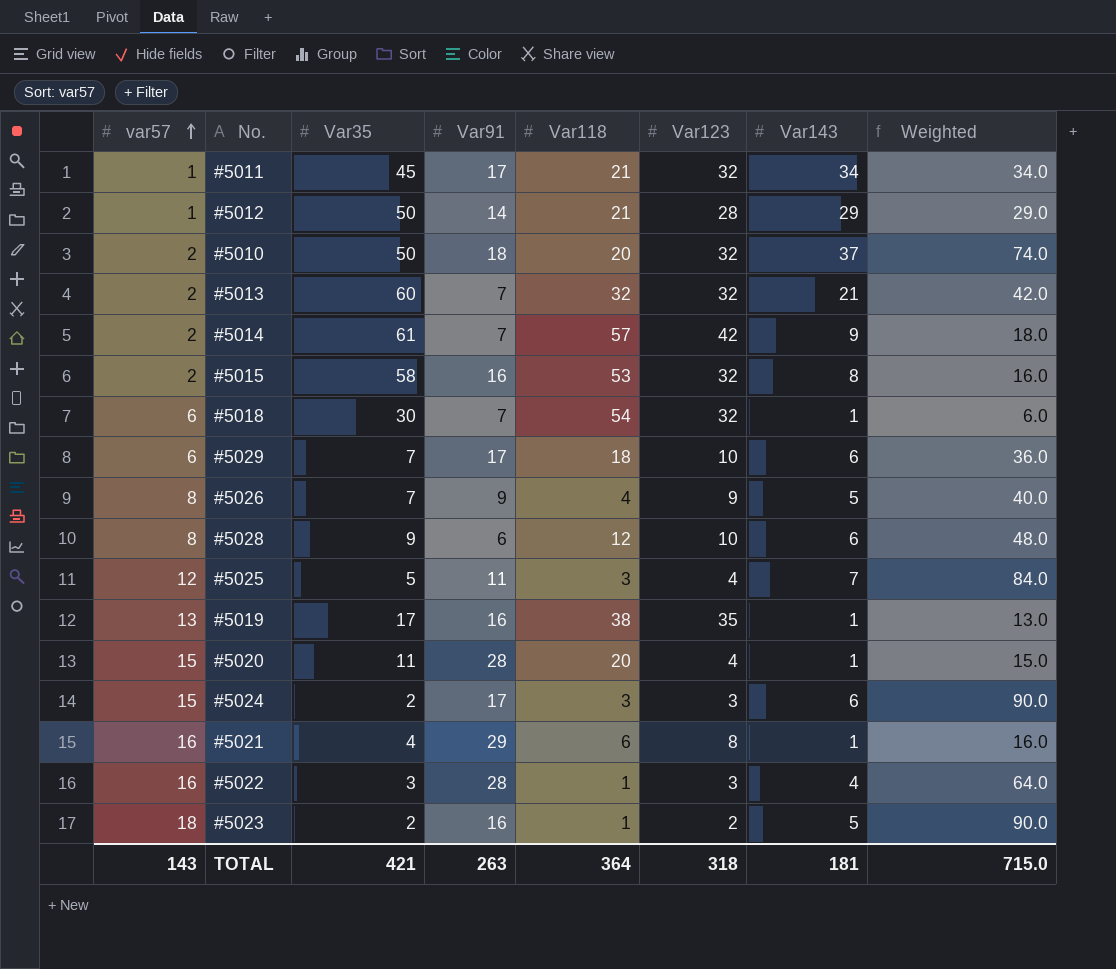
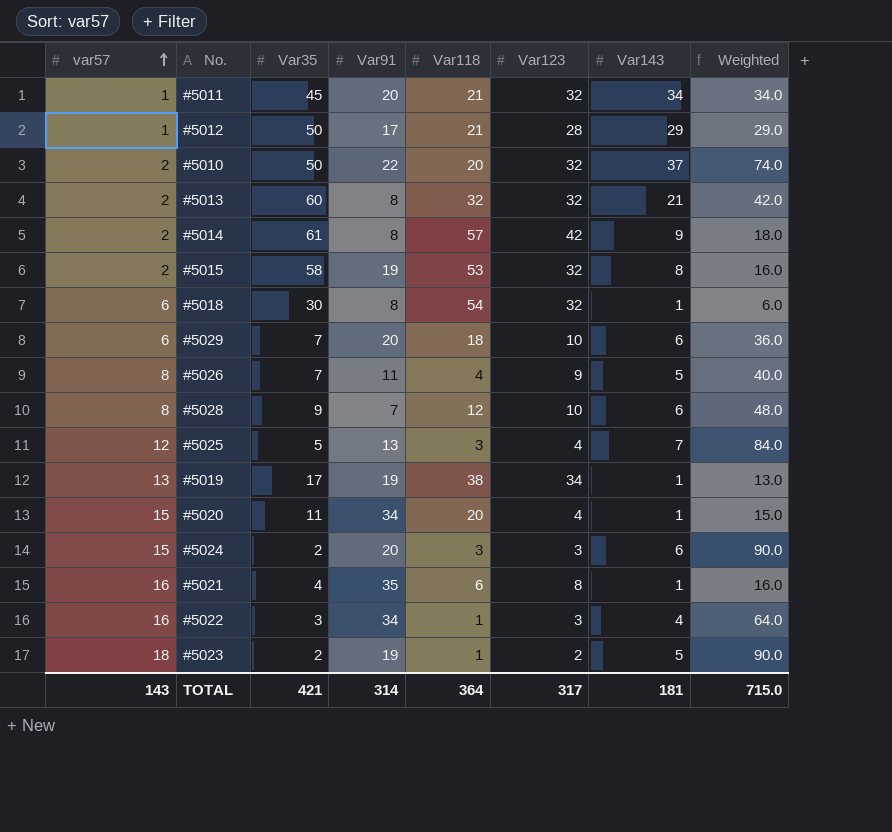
#5011 | Var91: 17 -> 20
#5012 | Var91: 14 -> 17
#5010 | Var91: 18 -> 22
#5013 | Var91: 7 -> 8
#5014 | Var91: 7 -> 8
#5015 | Var91: 16 -> 19
#5018 | Var91: 7 -> 8
#5029 | Var91: 17 -> 20
#5026 | Var91: 9 -> 11
#5028 | Var91: 6 -> 7
#5025 | Var91: 11 -> 13
#5019 | Var91: 16 -> 19
#5019 | Var123: 35 -> 34
#5020 | Var91: 28 -> 34
#5024 | Var91: 17 -> 20
#5021 | Var91: 29 -> 35
#5022 | Var91: 28 -> 34
#5023 | Var91: 16 -> 19
TOTAL | Var91: 263 -> 314
TOTAL | Var123: 318 -> 317

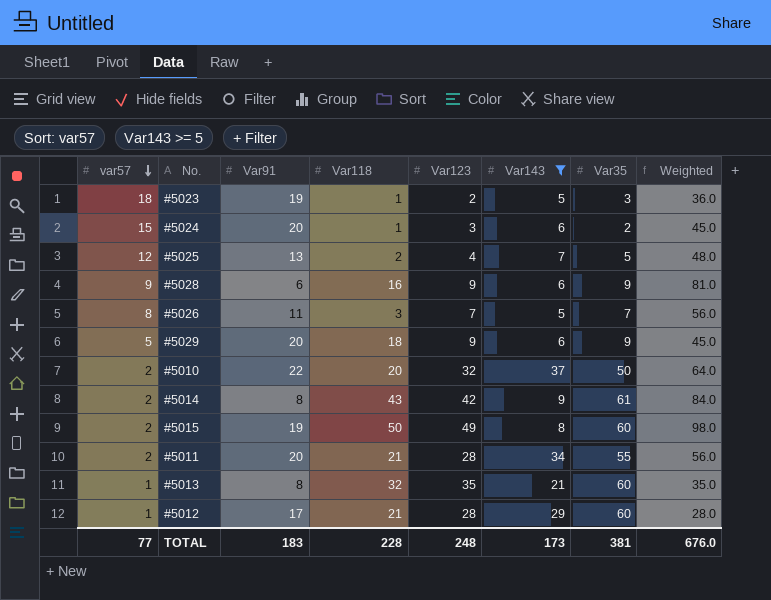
filter: none -> Var143 >= 5
row order: var57 ascending -> var57 descending
column Var35 | position: 3 -> 7
column Weighted | formula: [var57] * [Var143] -> [var57] * [Var123]
#5023 | Var35: 2 -> 3
#5024 | Var118: 3 -> 1
#5025 | Var118: 3 -> 2
#5028 | var57: 8 -> 9
#5028 | Var91: 7 -> 6
#5028 | Var118: 12 -> 16
#5028 | Var123: 10 -> 9
#5026 | Var118: 4 -> 3
#5026 | Var123: 9 -> 7
#5029 | var57: 6 -> 5
#5029 | Var123: 10 -> 9
#5029 | Var35: 7 -> 9
#5014 | Var118: 57 -> 43
#5015 | Var118: 53 -> 50
#5015 | Var123: 32 -> 49
#5015 | Var35: 58 -> 60
#5011 | var57: 1 -> 2
#5011 | Var123: 32 -> 28
#5011 | Var35: 45 -> 55
#5013 | var57: 2 -> 1
#5013 | Var123: 32 -> 35
#5012 | Var35: 50 -> 60
TOTAL | var57: 143 -> 77
TOTAL | Var91: 314 -> 183
TOTAL | Var118: 364 -> 228
TOTAL | Var123: 317 -> 248
TOTAL | Var143: 181 -> 173
TOTAL | Var35: 421 -> 381
TOTAL | Weighted: 715.0 -> 676.0

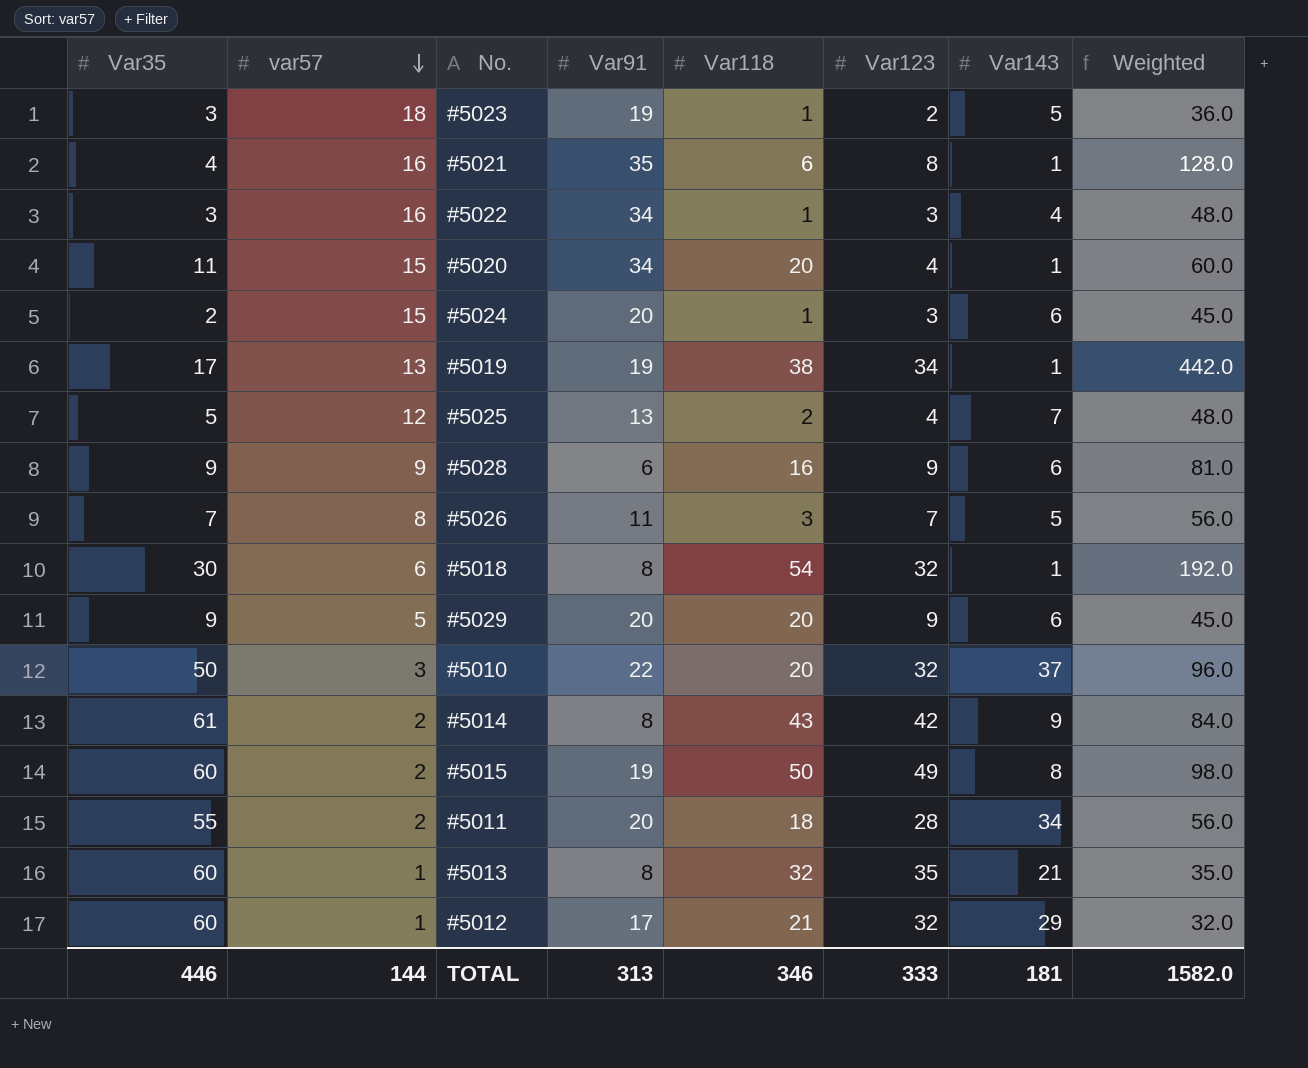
filter: Var143 >= 5 -> none
column Var35 | position: 7 -> 1
#5029 | Var118: 18 -> 20
#5010 | var57: 2 -> 3
#5010 | Weighted: 64.0 -> 96.0
#5011 | Var118: 21 -> 18
#5012 | Var123: 28 -> 32
#5012 | Weighted: 28.0 -> 32.0
TOTAL | Var35: 381 -> 446
TOTAL | var57: 77 -> 144
TOTAL | Var91: 183 -> 313
TOTAL | Var118: 228 -> 346
TOTAL | Var123: 248 -> 333
TOTAL | Var143: 173 -> 181
TOTAL | Weighted: 676.0 -> 1582.0

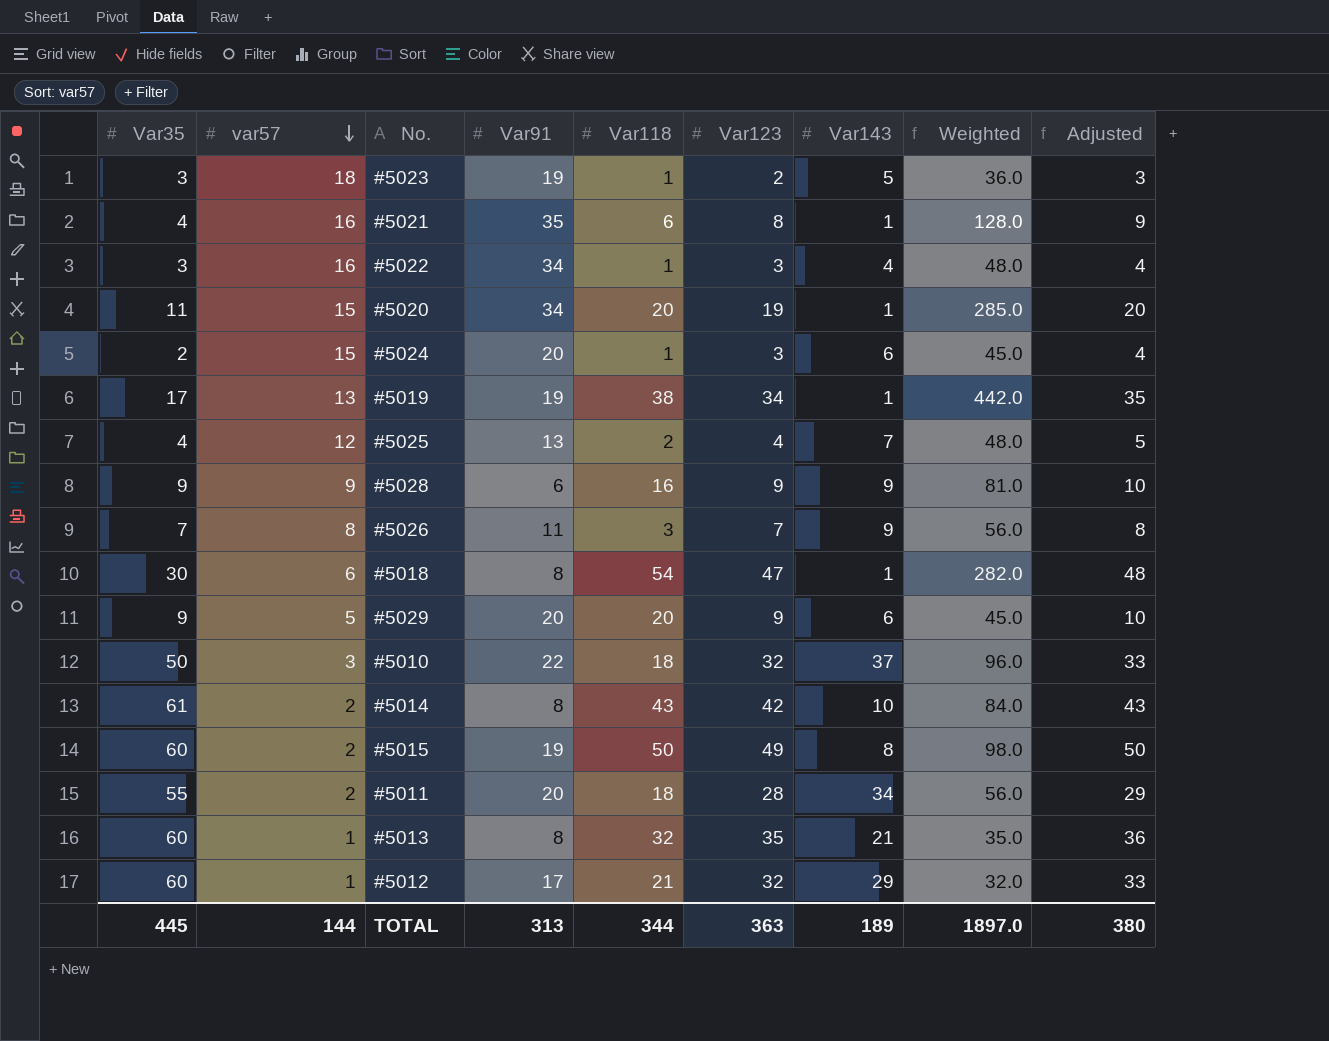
column Adjusted | formula: none -> [Var123] + 1
#5020 | Var123: 4 -> 19
#5020 | Weighted: 60.0 -> 285.0
#5025 | Var35: 5 -> 4
#5028 | Var143: 6 -> 9
#5026 | Var143: 5 -> 9
#5018 | Var123: 32 -> 47
#5018 | Weighted: 192.0 -> 282.0
#5010 | Var118: 20 -> 18
#5014 | Var143: 9 -> 10
TOTAL | Var35: 446 -> 445
TOTAL | Var118: 346 -> 344
TOTAL | Var123: 333 -> 363
TOTAL | Var143: 181 -> 189
TOTAL | Weighted: 1582.0 -> 1897.0

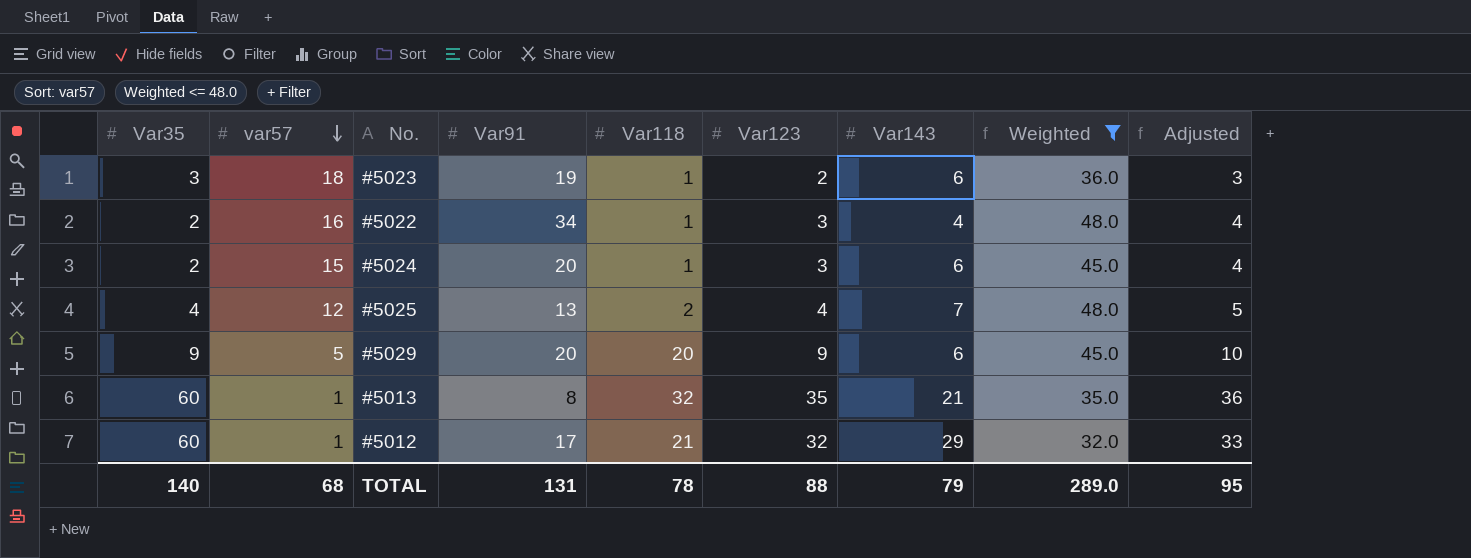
filter: none -> Weighted <= 48.0
#5023 | Var143: 5 -> 6
#5022 | Var35: 3 -> 2
TOTAL | Var35: 445 -> 140
TOTAL | var57: 144 -> 68
TOTAL | Var91: 313 -> 131
TOTAL | Var118: 344 -> 78
TOTAL | Var123: 363 -> 88
TOTAL | Var143: 189 -> 79
TOTAL | Weighted: 1897.0 -> 289.0
TOTAL | Adjusted: 380 -> 95

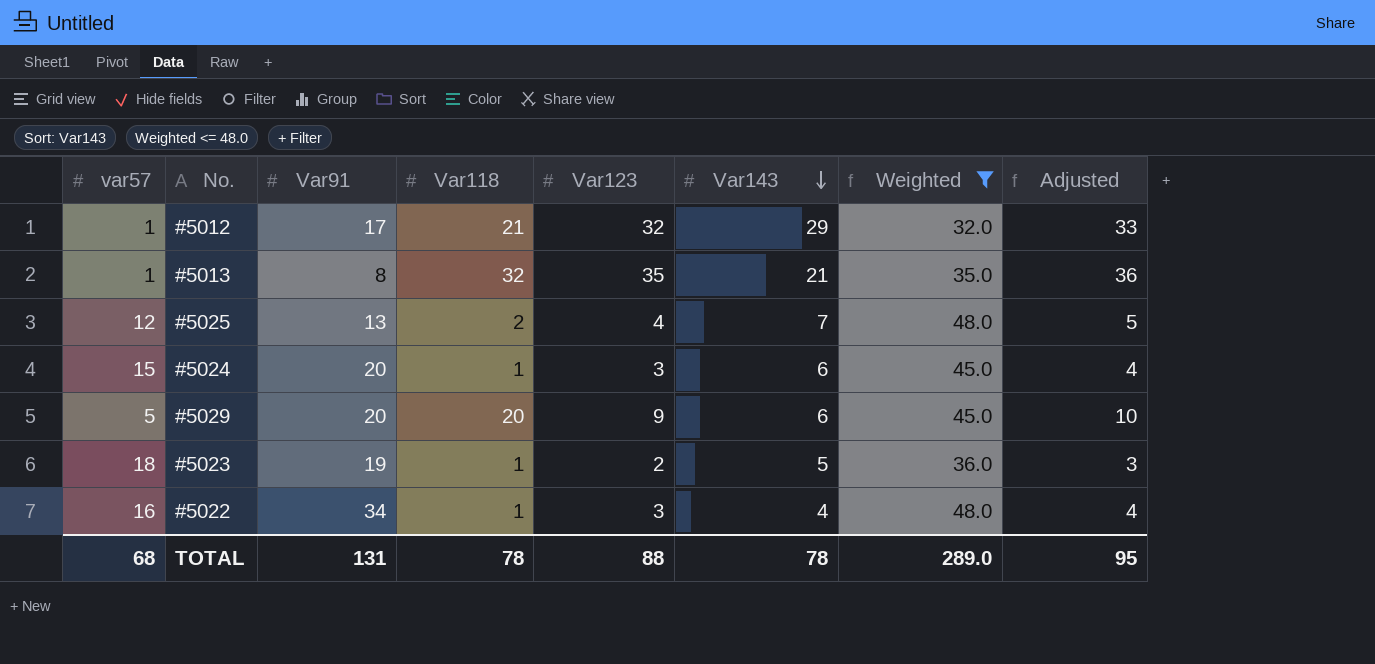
row order: var57 descending -> Var143 descending
column Var35 | position: 1 -> none
#5023 | Var143: 6 -> 5
TOTAL | Var143: 79 -> 78

